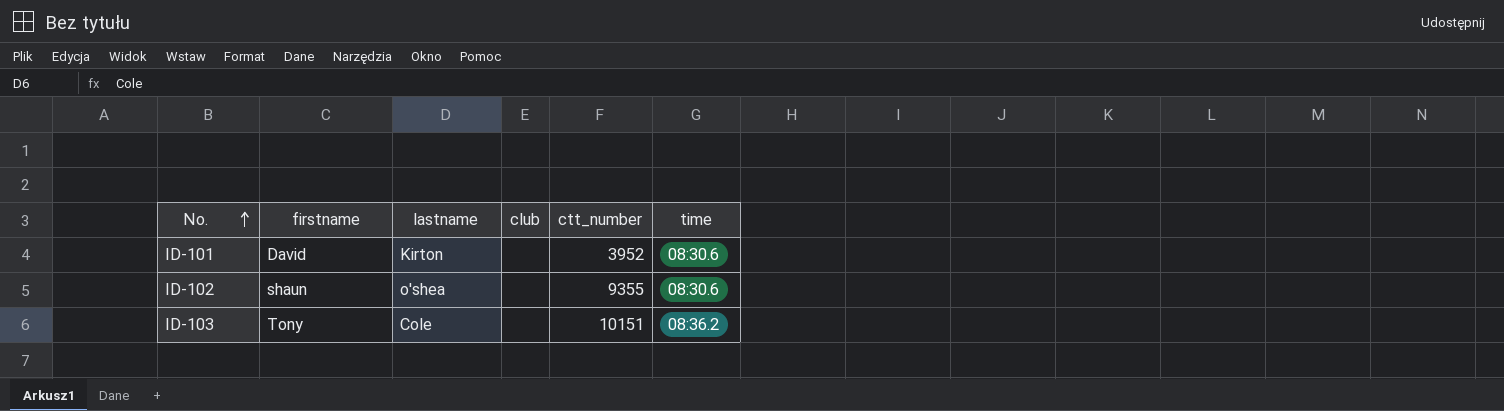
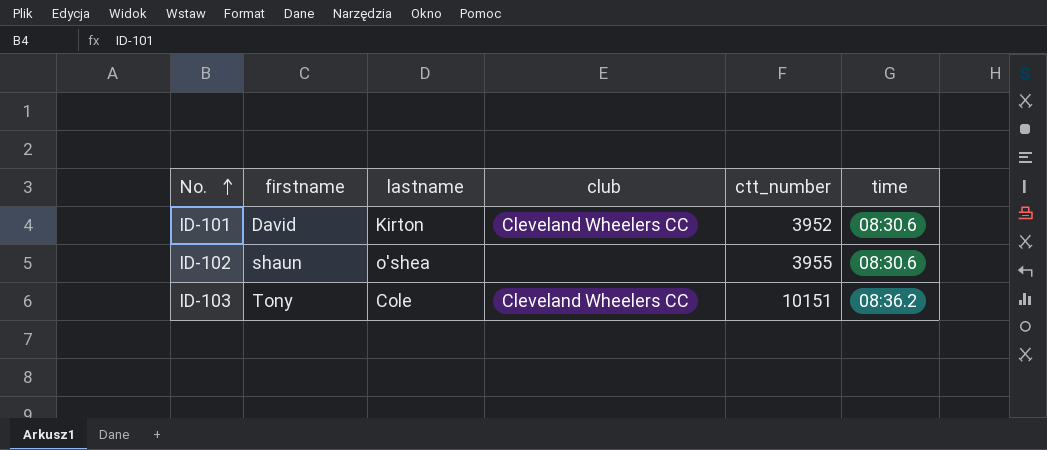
ID-101 | club: none -> Cleveland Wheelers CC
ID-102 | ctt_number: 9355 -> 3955
ID-103 | club: none -> Cleveland Wheelers CC

